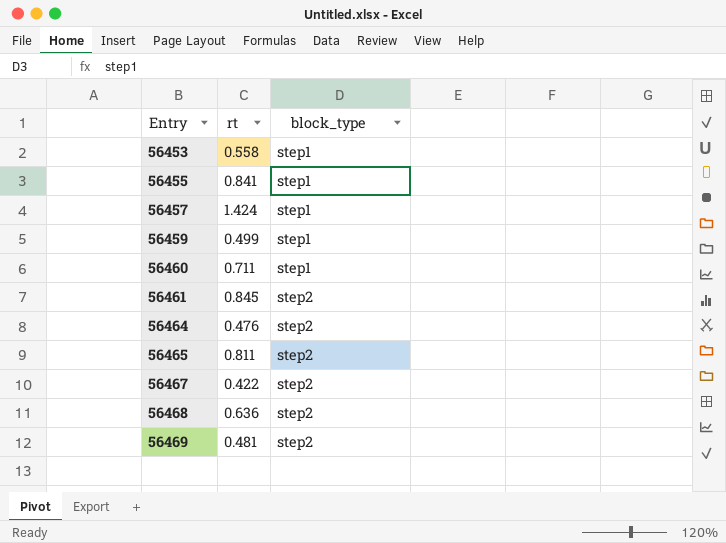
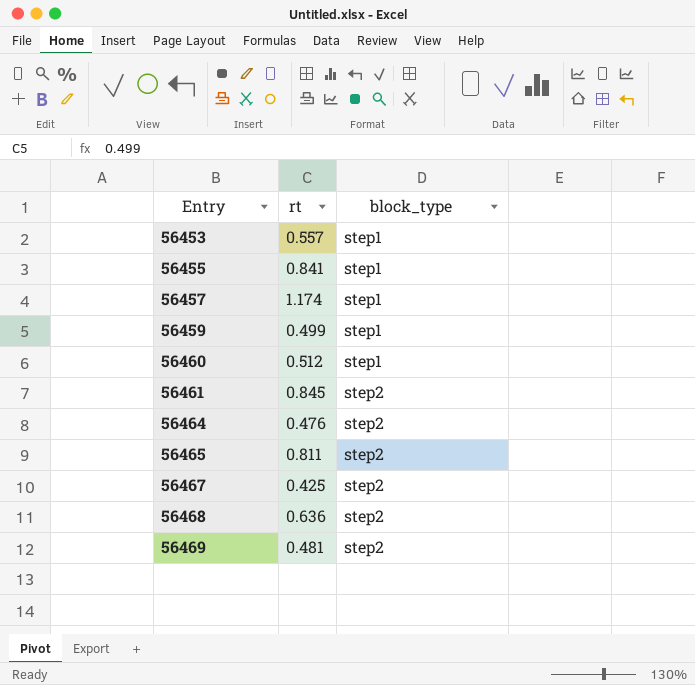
56453 | rt: 0.558 -> 0.557
56457 | rt: 1.424 -> 1.174
56460 | rt: 0.711 -> 0.512
56467 | rt: 0.422 -> 0.425

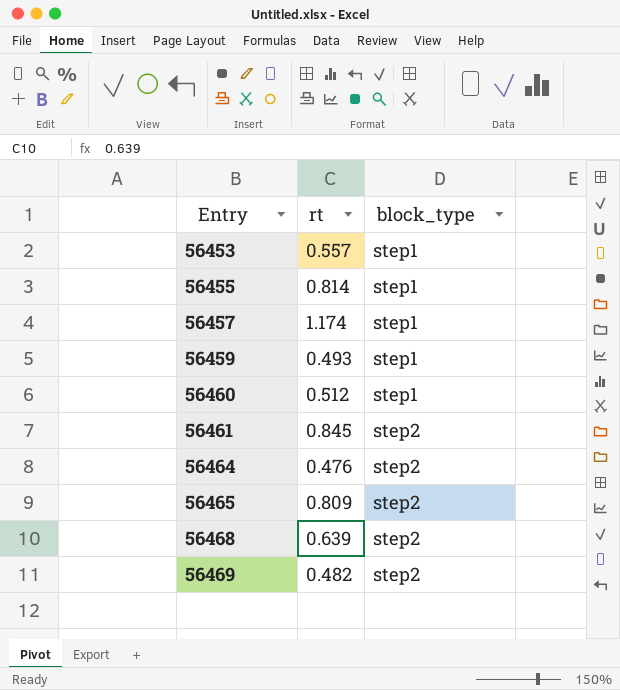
row 56467: 0.425 | step2 -> none
56455 | rt: 0.841 -> 0.814
56459 | rt: 0.499 -> 0.493
56465 | rt: 0.811 -> 0.809
56468 | rt: 0.636 -> 0.639
56469 | rt: 0.481 -> 0.482

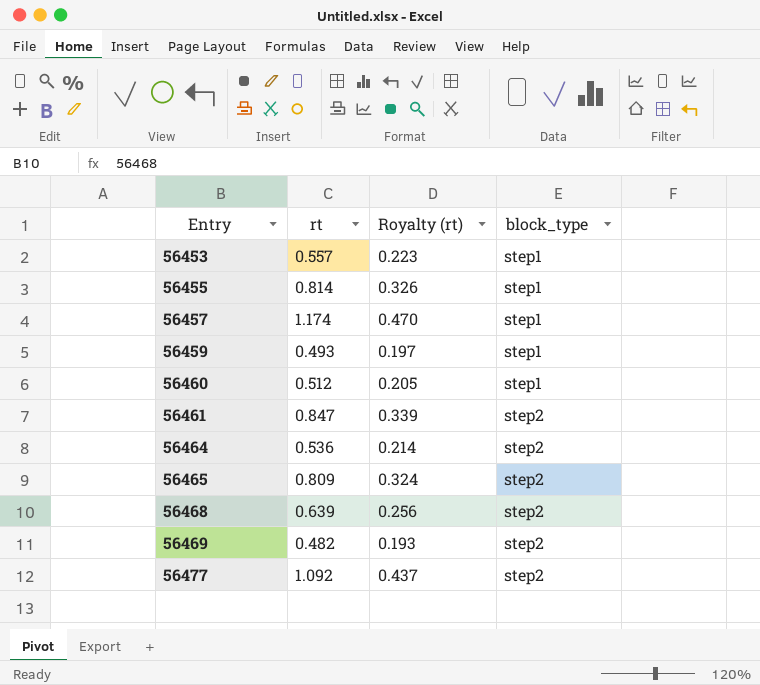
column Royalty (rt) | formula: none -> [rt] * 0.4
56461 | rt: 0.845 -> 0.847
56464 | rt: 0.476 -> 0.536
row 56477: none -> 1.092 | 0.437 | step2

